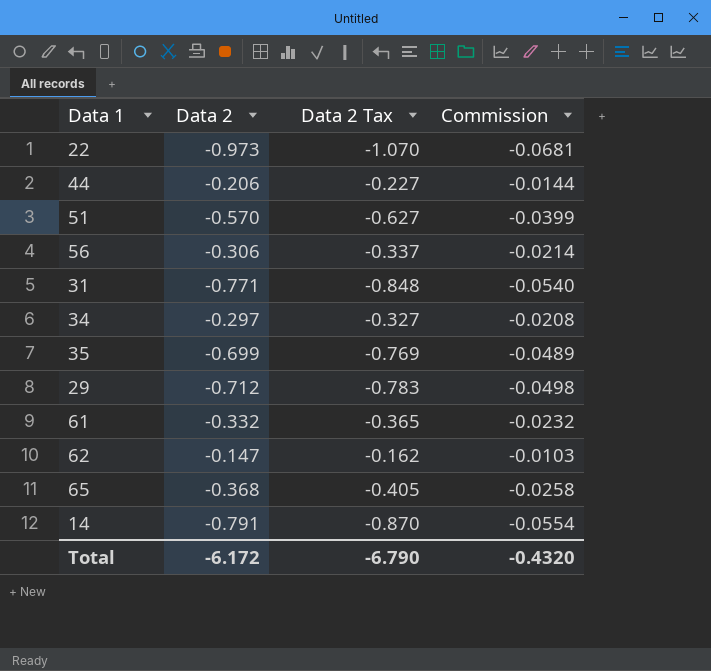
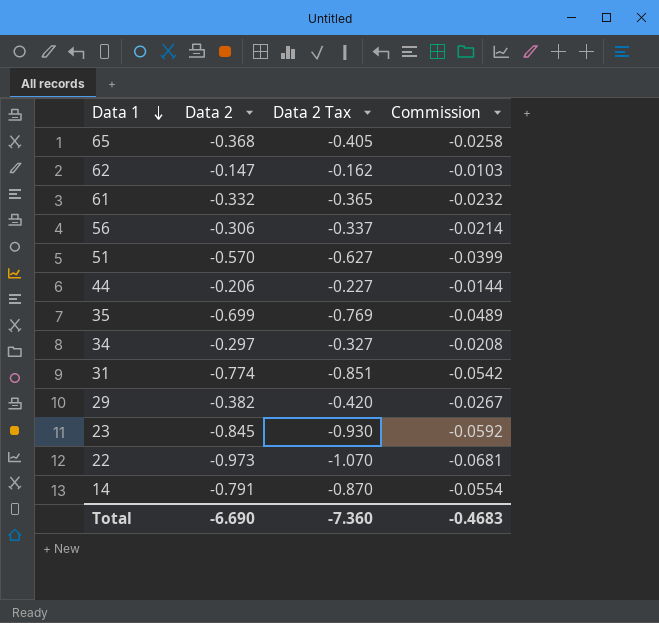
row order: none -> Data 1 descending
31 | Data 2: -0.771 -> -0.774
31 | Data 2 Tax: -0.848 -> -0.851
31 | Commission: -0.0540 -> -0.0542
29 | Data 2: -0.712 -> -0.382
29 | Data 2 Tax: -0.783 -> -0.420
29 | Commission: -0.0498 -> -0.0267
row 23: none -> -0.845 | -0.930 | -0.0592
Total | Data 2: -6.172 -> -6.690
Total | Data 2 Tax: -6.790 -> -7.360
Total | Commission: -0.4320 -> -0.4683

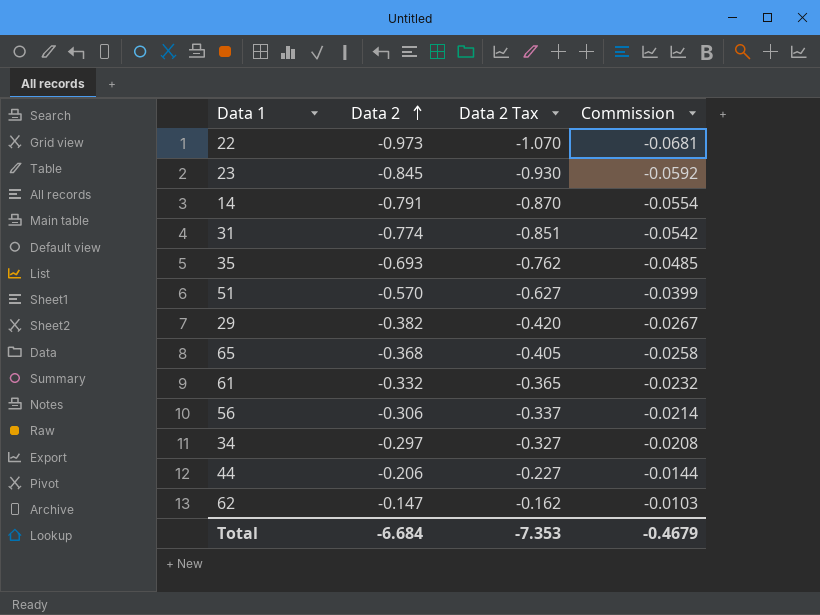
row order: Data 1 descending -> Data 2 ascending
35 | Data 2: -0.699 -> -0.693
35 | Data 2 Tax: -0.769 -> -0.762
35 | Commission: -0.0489 -> -0.0485
Total | Data 2: -6.690 -> -6.684
Total | Data 2 Tax: -7.360 -> -7.353
Total | Commission: -0.4683 -> -0.4679

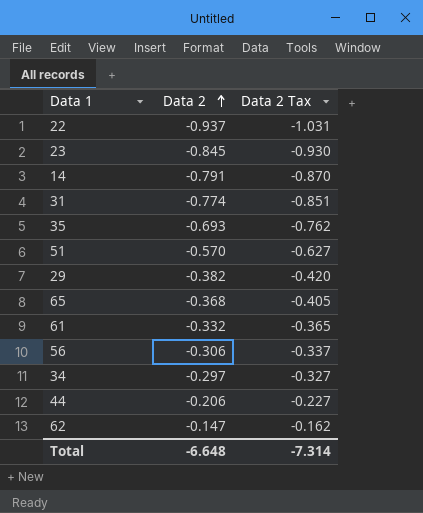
column Commission | formula: [Data 2] * 0.07 -> none
22 | Data 2: -0.973 -> -0.937
22 | Data 2 Tax: -1.070 -> -1.031
Total | Data 2: -6.684 -> -6.648
Total | Data 2 Tax: -7.353 -> -7.314

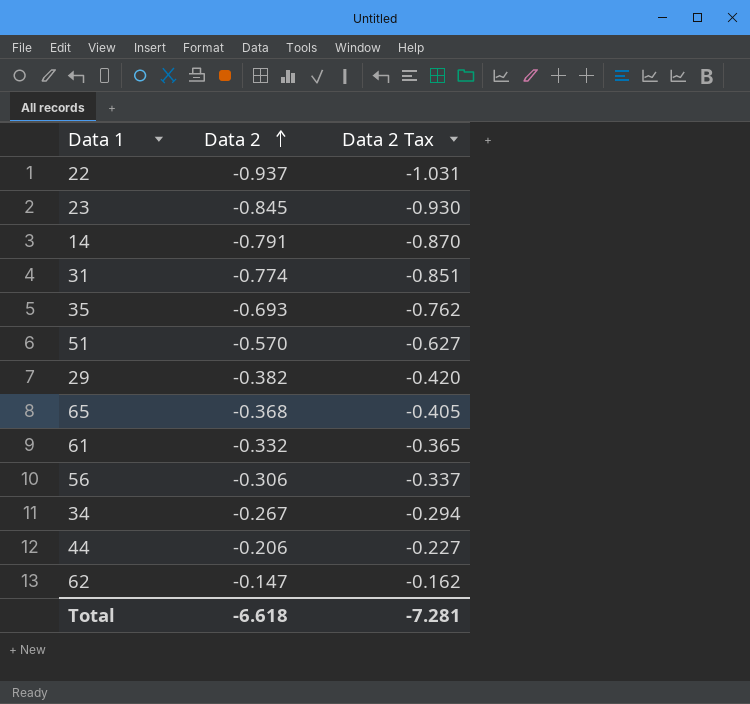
34 | Data 2: -0.297 -> -0.267
34 | Data 2 Tax: -0.327 -> -0.294
Total | Data 2: -6.648 -> -6.618
Total | Data 2 Tax: -7.314 -> -7.281

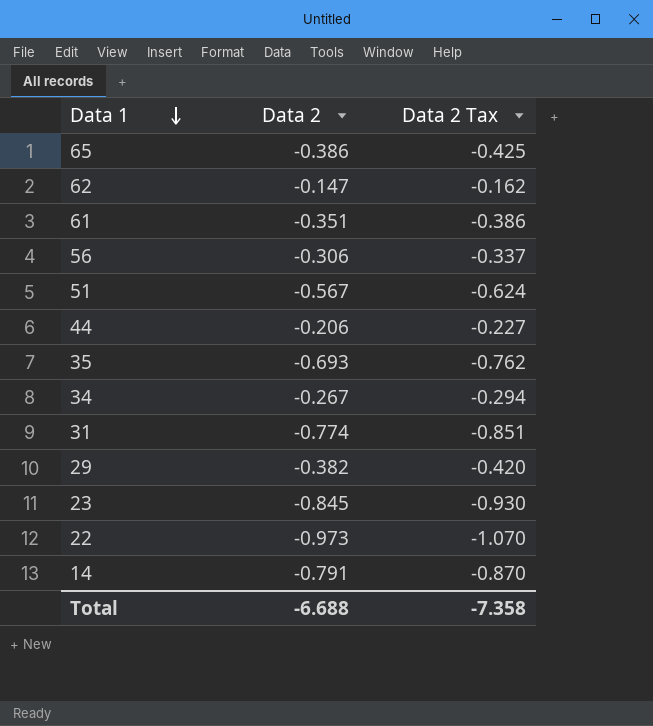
row order: Data 2 ascending -> Data 1 descending
65 | Data 2: -0.368 -> -0.386
65 | Data 2 Tax: -0.405 -> -0.425
61 | Data 2: -0.332 -> -0.351
61 | Data 2 Tax: -0.365 -> -0.386
51 | Data 2: -0.570 -> -0.567
51 | Data 2 Tax: -0.627 -> -0.624
22 | Data 2: -0.937 -> -0.973
22 | Data 2 Tax: -1.031 -> -1.070
Total | Data 2: -6.618 -> -6.688
Total | Data 2 Tax: -7.281 -> -7.358

